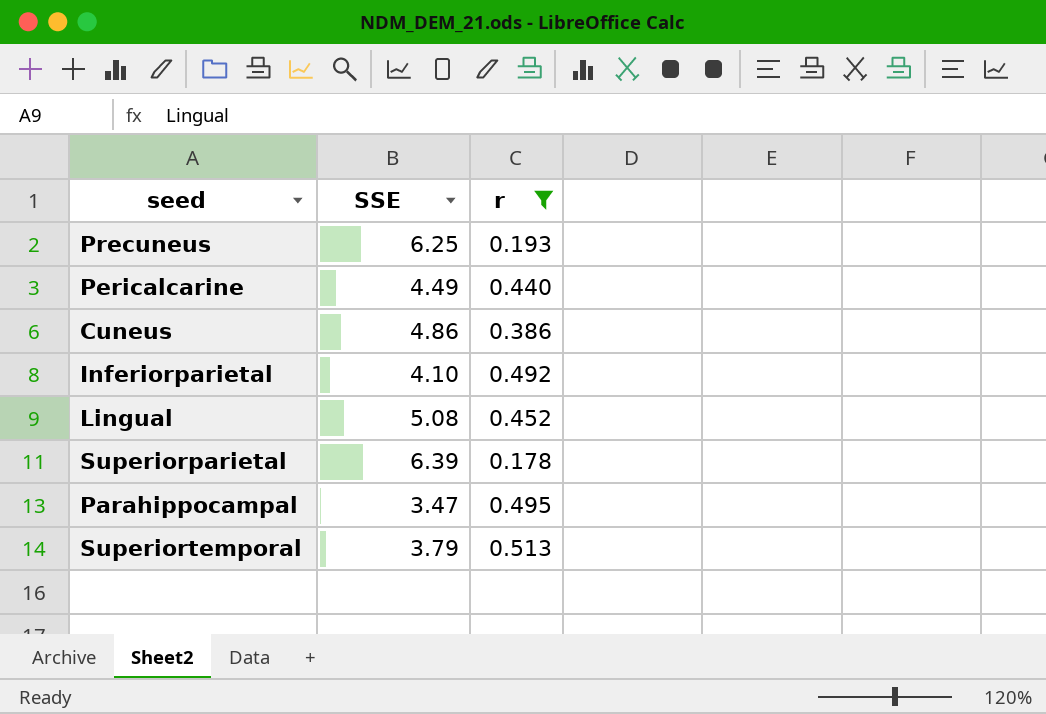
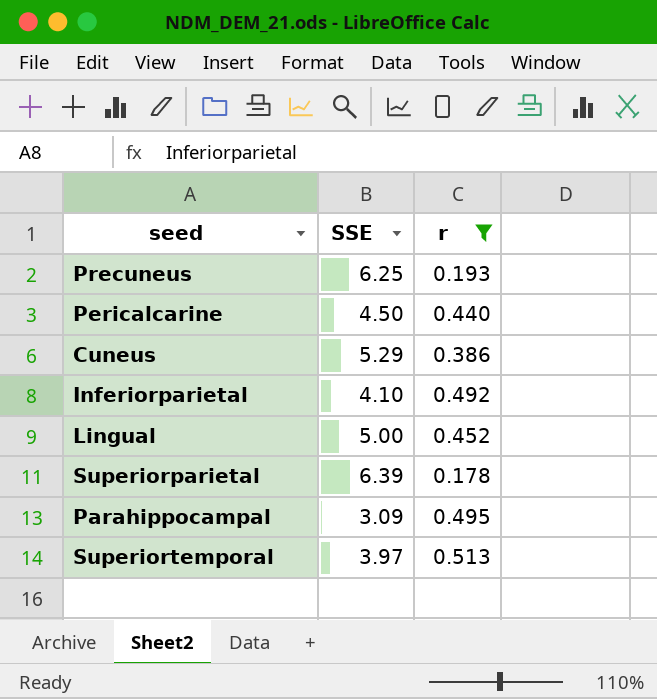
Pericalcarine | SSE: 4.49 -> 4.50
Cuneus | SSE: 4.86 -> 5.29
Lingual | SSE: 5.08 -> 5.00
Parahippocampal | SSE: 3.47 -> 3.09
Superiortemporal | SSE: 3.79 -> 3.97

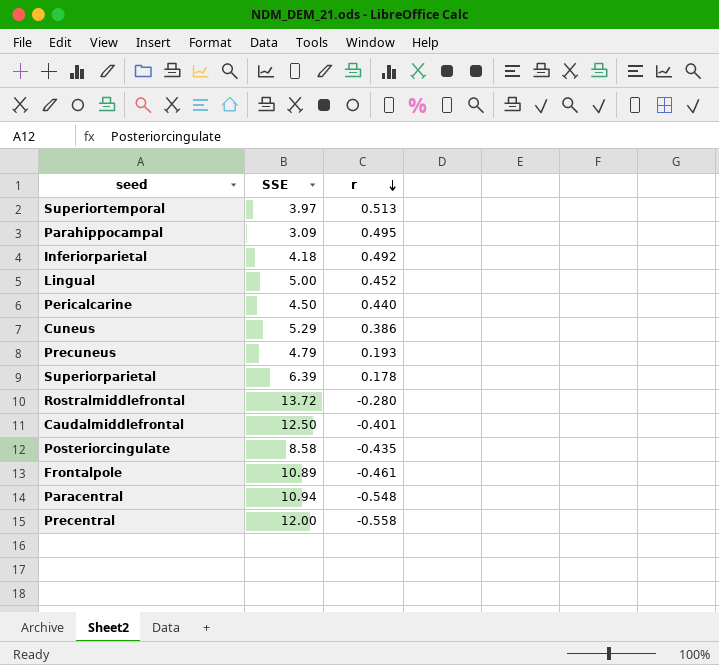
filter: r >= 0.178 -> none
row order: none -> r descending
Inferiorparietal | SSE: 4.10 -> 4.18
Precuneus | SSE: 6.25 -> 4.79

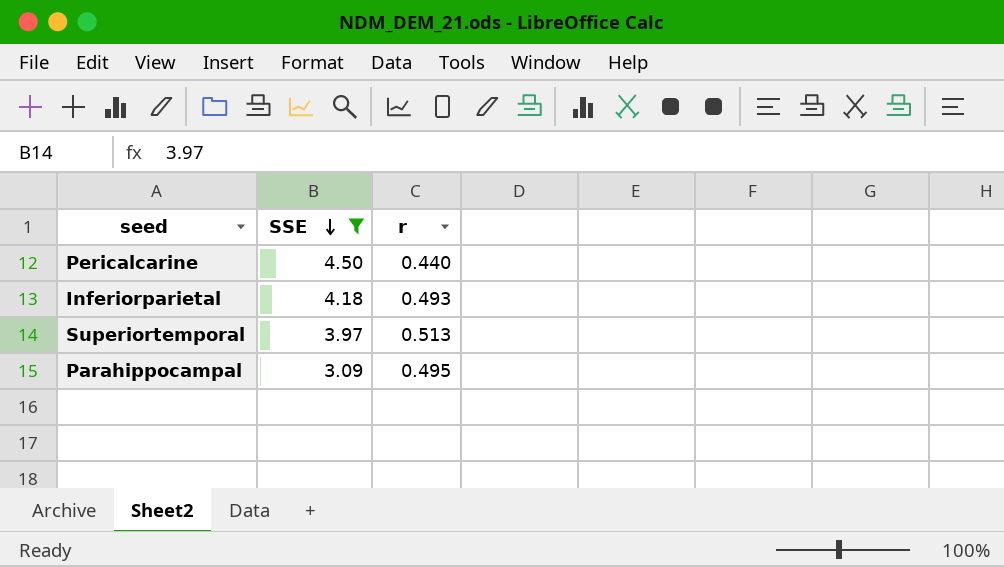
filter: none -> SSE <= 4.50
row order: r descending -> SSE descending
Inferiorparietal | r: 0.492 -> 0.493

